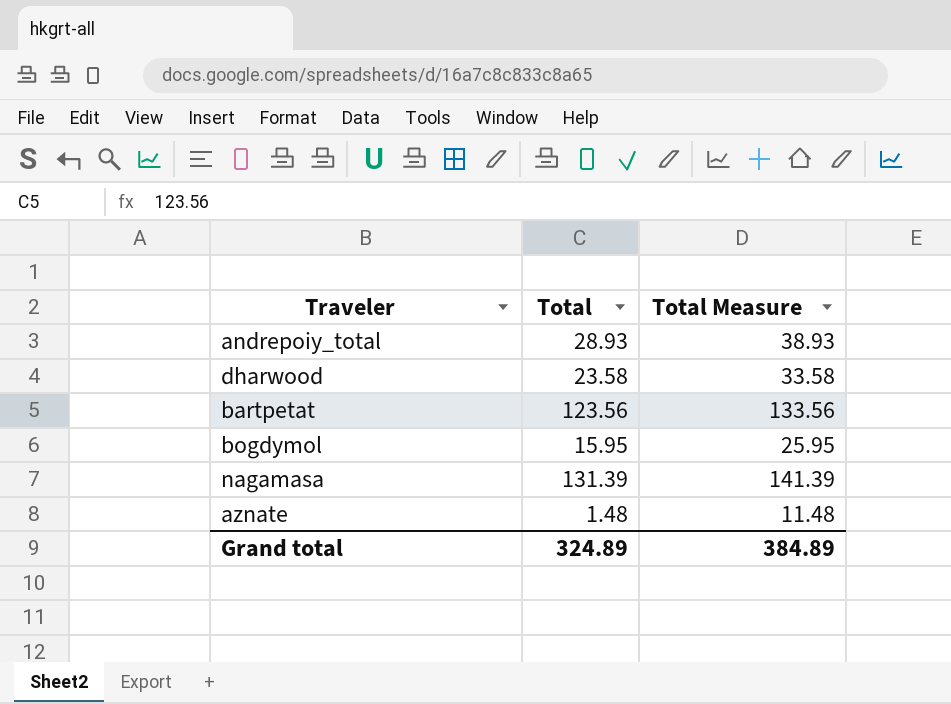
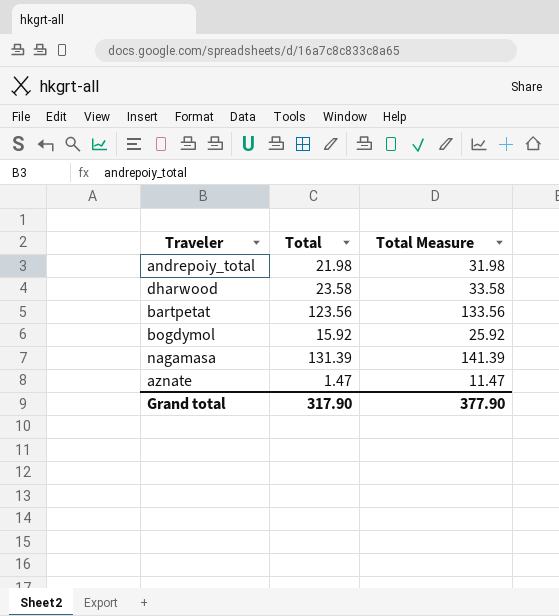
andrepoiy_total | Total: 28.93 -> 21.98
andrepoiy_total | Total Measure: 38.93 -> 31.98
bogdymol | Total: 15.95 -> 15.92
bogdymol | Total Measure: 25.95 -> 25.92
aznate | Total: 1.48 -> 1.47
aznate | Total Measure: 11.48 -> 11.47
Grand total | Total: 324.89 -> 317.90
Grand total | Total Measure: 384.89 -> 377.90

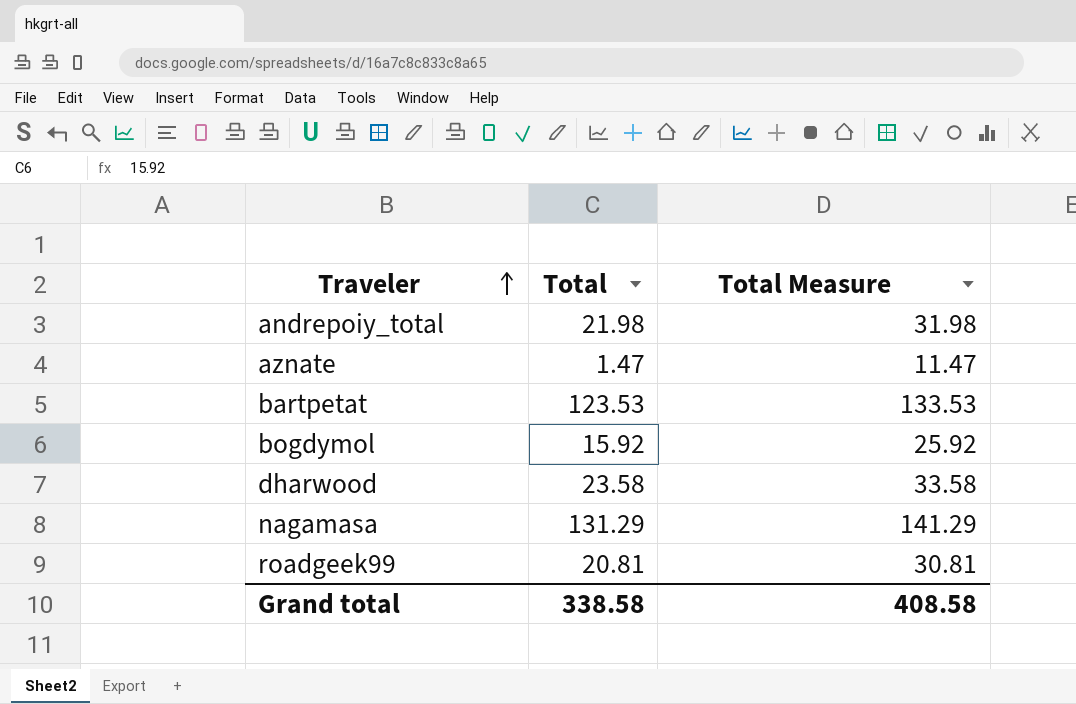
row order: none -> Traveler ascending
bartpetat | Total: 123.56 -> 123.53
bartpetat | Total Measure: 133.56 -> 133.53
nagamasa | Total: 131.39 -> 131.29
nagamasa | Total Measure: 141.39 -> 141.29
row roadgeek99: none -> 20.81 | 30.81
Grand total | Total: 317.90 -> 338.58
Grand total | Total Measure: 377.90 -> 408.58

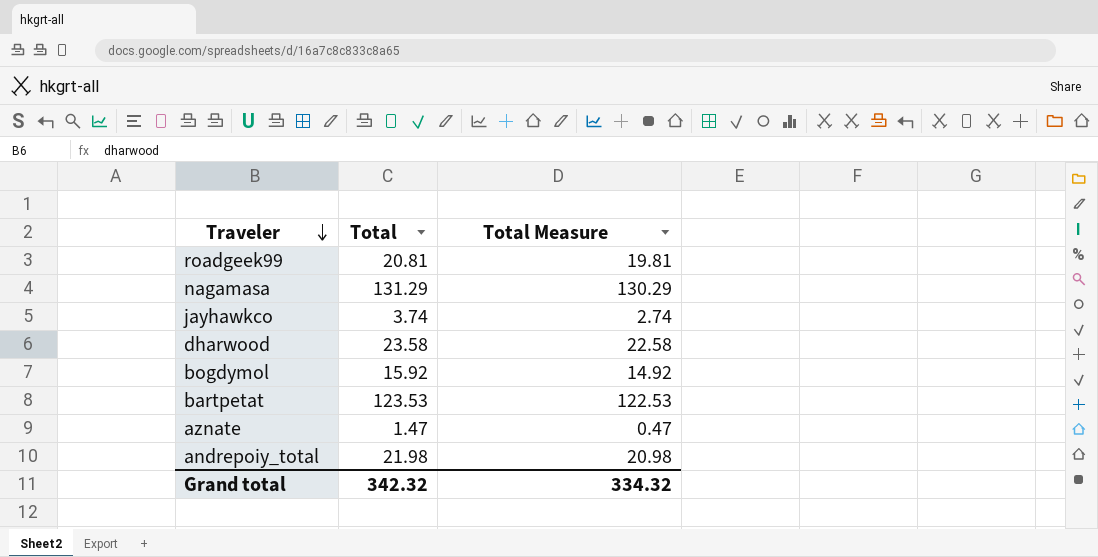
row order: Traveler ascending -> Traveler descending
column Total Measure | formula: [Total] + 10 -> [Total] - 1
row jayhawkco: none -> 3.74 | 2.74
Grand total | Total: 338.58 -> 342.32
Grand total | Total Measure: 408.58 -> 334.32

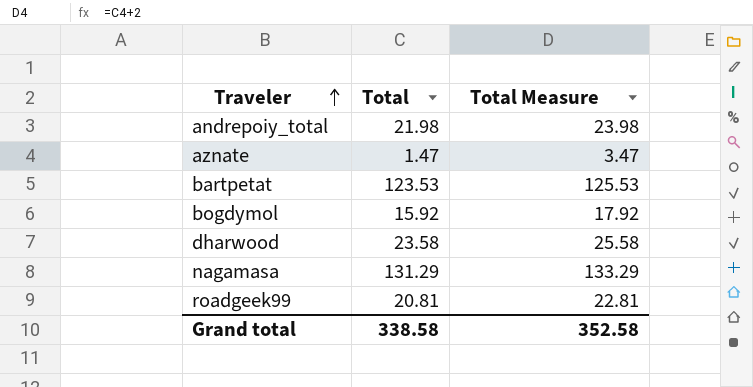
row order: Traveler descending -> Traveler ascending
column Total Measure | formula: [Total] - 1 -> [Total] + 2
row jayhawkco: 3.74 | 2.74 -> none
Grand total | Total: 342.32 -> 338.58
Grand total | Total Measure: 334.32 -> 352.58

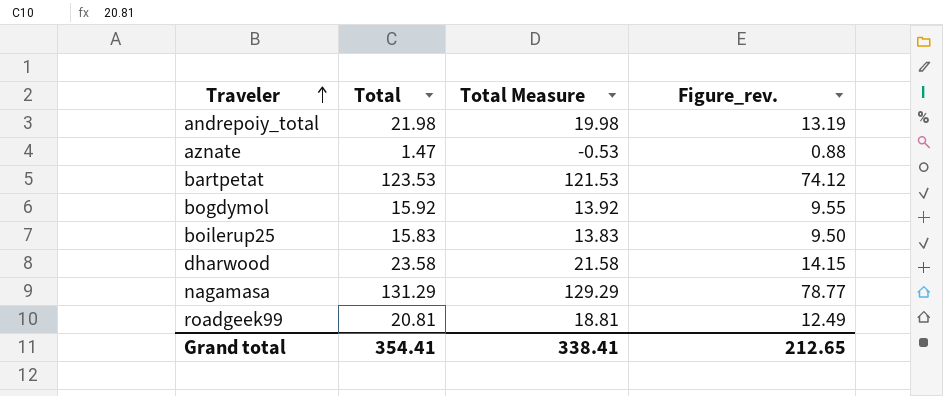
column Total Measure | formula: [Total] + 2 -> [Total] - 2
column Figure_rev. | formula: none -> [Total] * 0.6
row boilerup25: none -> 15.83 | 13.83 | 9.50
Grand total | Total: 338.58 -> 354.41
Grand total | Total Measure: 352.58 -> 338.41

